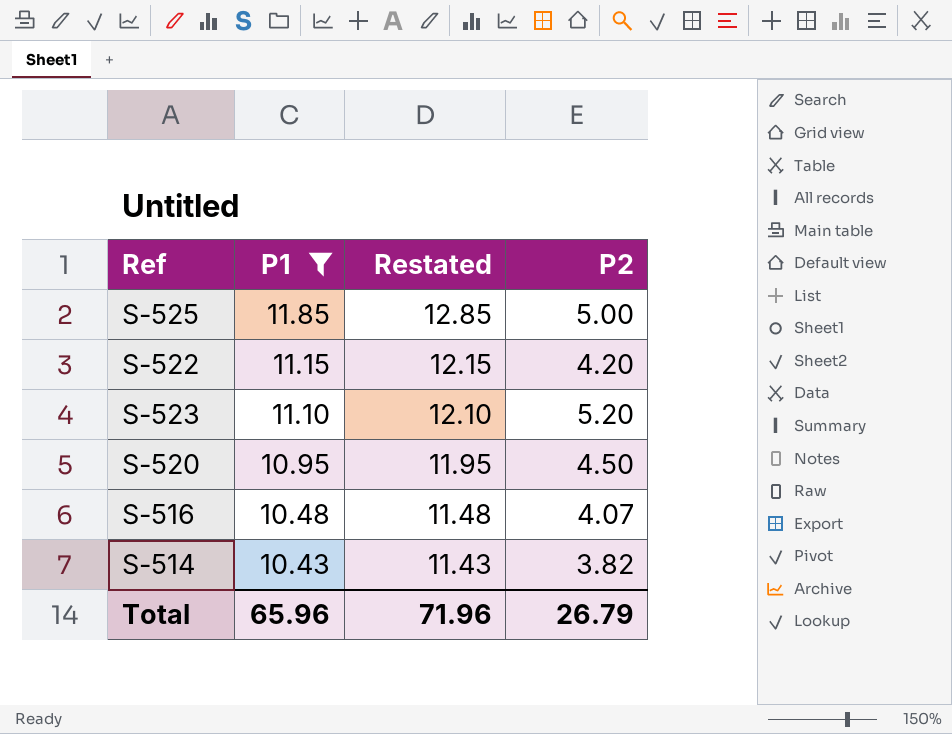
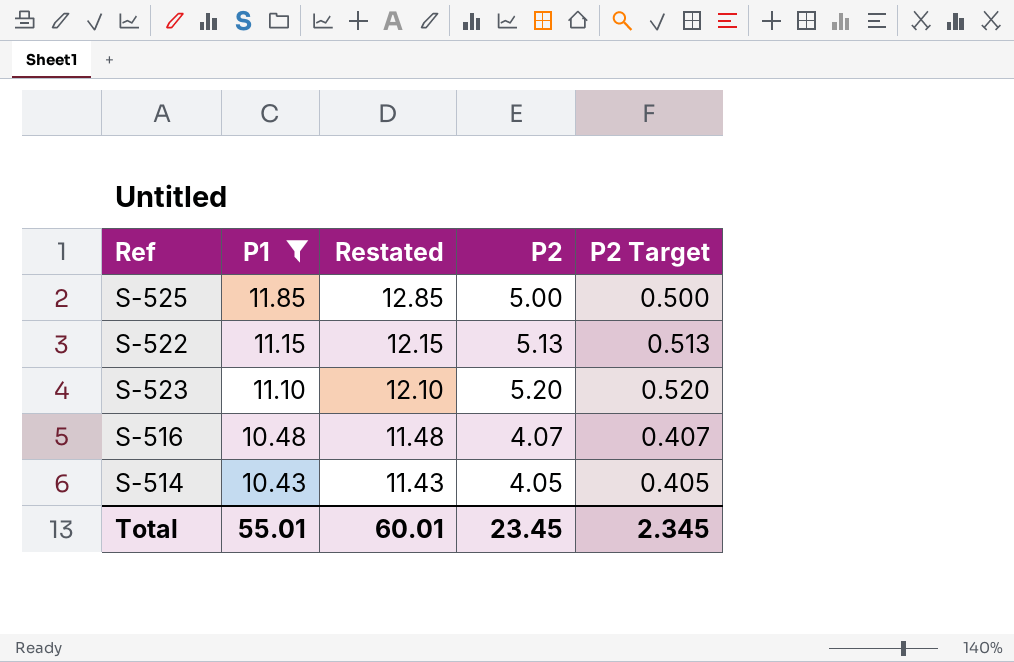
column P2 Target | formula: none -> [P2] * 0.1
row S-520: 10.95 | 11.95 | 4.50 -> none
S-522 | P2: 4.20 -> 5.13
S-514 | P2: 3.82 -> 4.05
Total | P1: 65.96 -> 55.01
Total | Restated: 71.96 -> 60.01
Total | P2: 26.79 -> 23.45

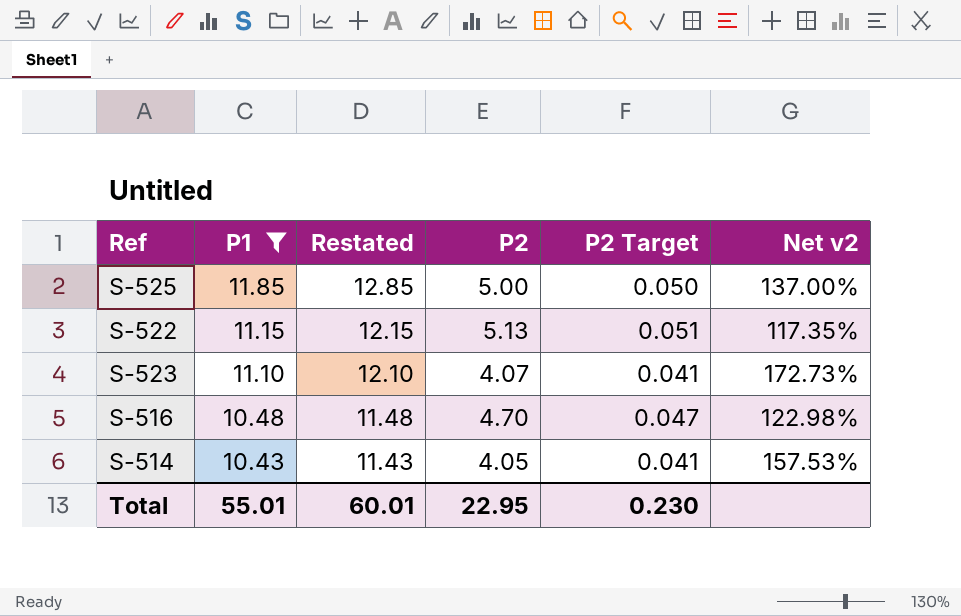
column P2 Target | formula: [P2] * 0.1 -> [P2] * 0.01
column Net v2 | formula: none -> ([P1] - [P2]) / [P2]
S-523 | P2: 5.20 -> 4.07
S-516 | P2: 4.07 -> 4.70
Total | P2: 23.45 -> 22.95
Total | P2 Target: 2.345 -> 0.230

